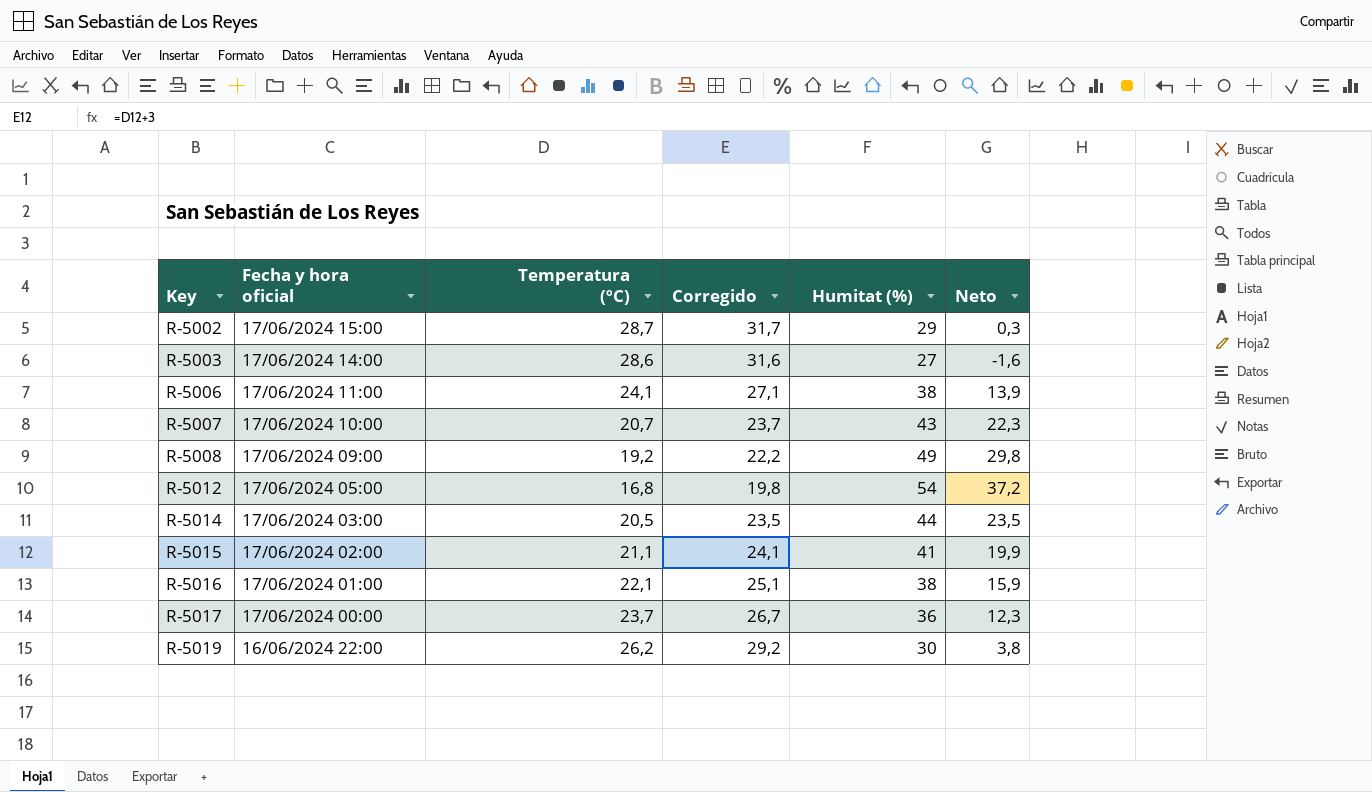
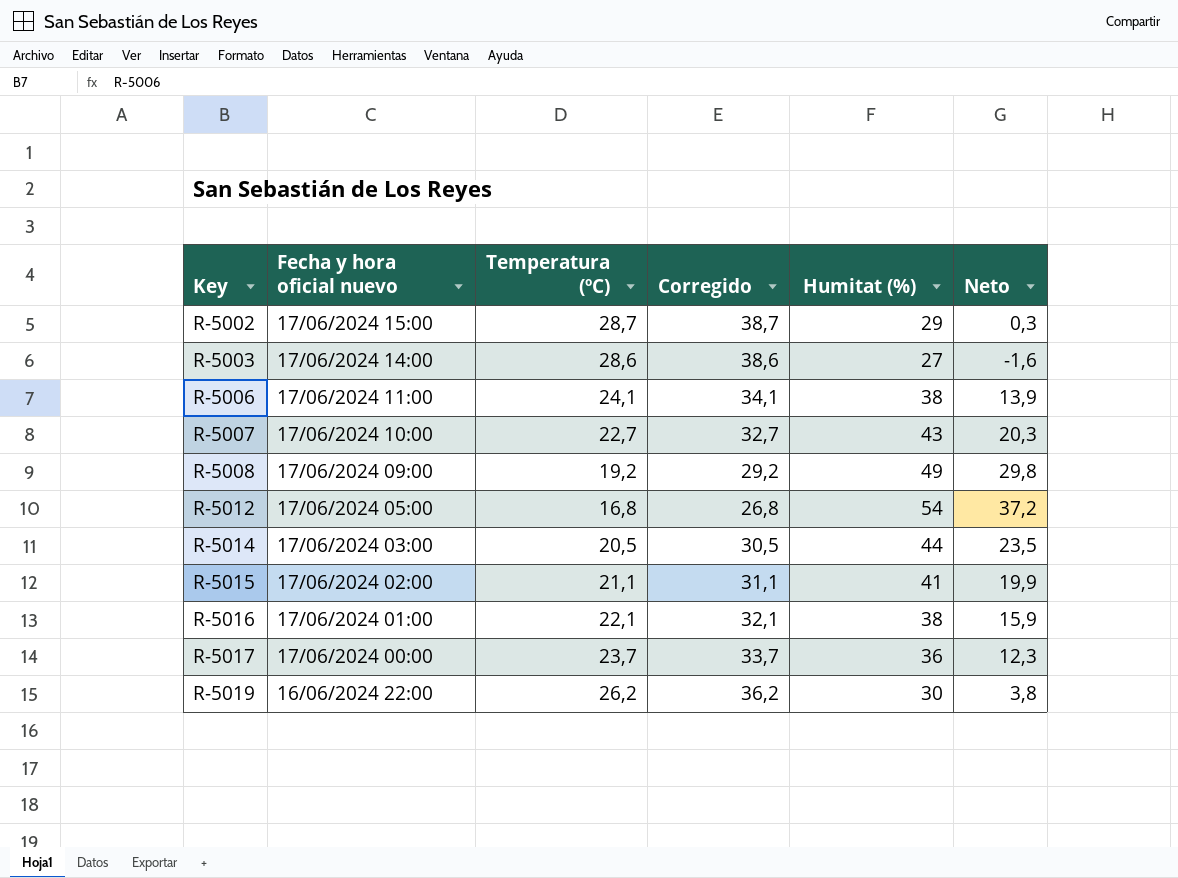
column name: Fecha y hora oficial -> Fecha y hora oficial nuevo
column Corregido | formula: [Temperatura (ºC)] + 3 -> [Temperatura (ºC)] + 10
R-5007 | Temperatura (ºC): 20,7 -> 22,7
R-5007 | Neto: 22,3 -> 20,3

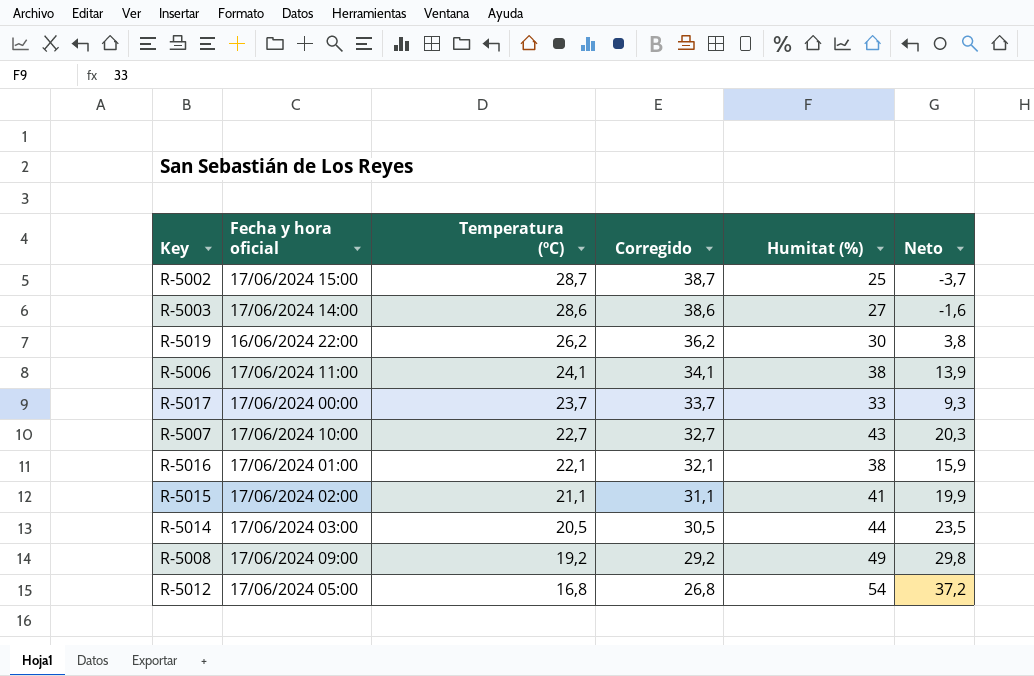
row order: Key ascending -> Temperatura (ºC) descending
column name: Fecha y hora oficial nuevo -> Fecha y hora oficial
R-5002 | Humitat (%): 29 -> 25
R-5002 | Neto: 0,3 -> -3,7
R-5017 | Humitat (%): 36 -> 33
R-5017 | Neto: 12,3 -> 9,3

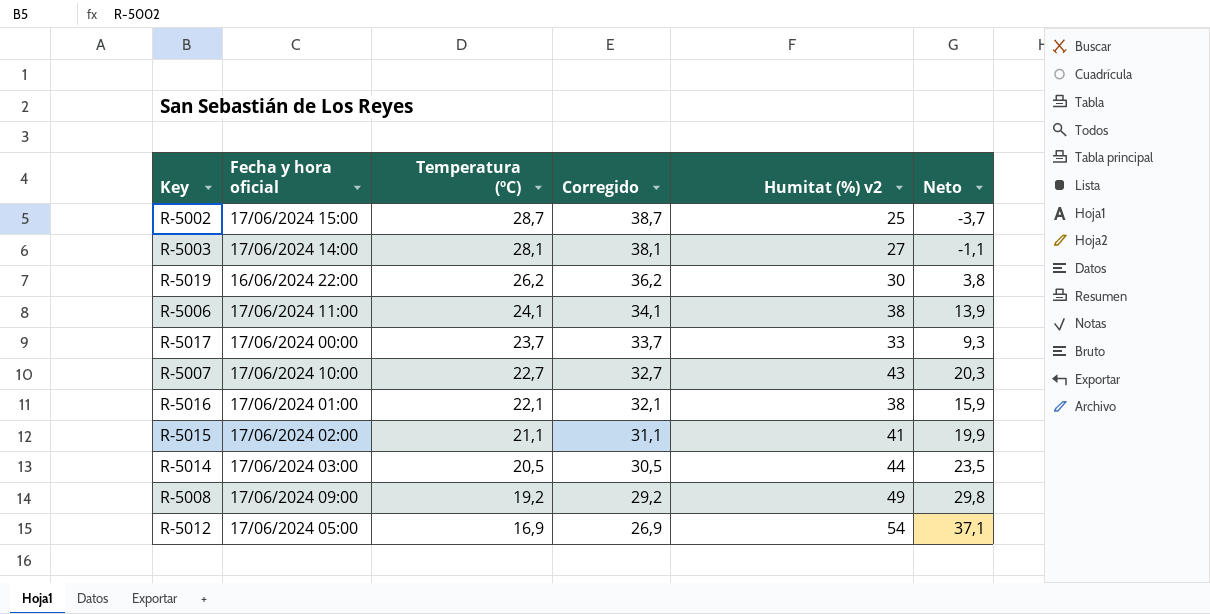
column name: Humitat (%) -> Humitat (%) v2
R-5003 | Temperatura (ºC): 28,6 -> 28,1
R-5003 | Corregido: 38,6 -> 38,1
R-5003 | Neto: -1,6 -> -1,1
R-5012 | Temperatura (ºC): 16,8 -> 16,9
R-5012 | Corregido: 26,8 -> 26,9
R-5012 | Neto: 37,2 -> 37,1

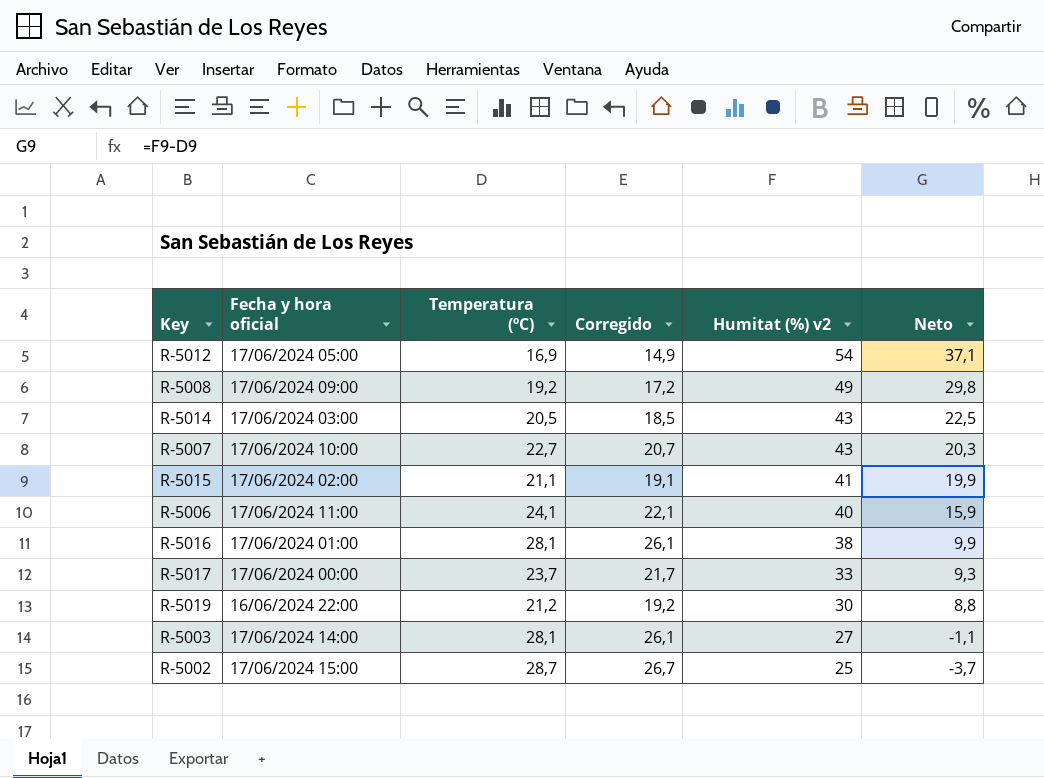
row order: Temperatura (ºC) descending -> Humitat (%) v2 descending
column Corregido | formula: [Temperatura (ºC)] + 10 -> [Temperatura (ºC)] - 2
R-5014 | Humitat (%) v2: 44 -> 43
R-5014 | Neto: 23,5 -> 22,5
R-5006 | Humitat (%) v2: 38 -> 40
R-5006 | Neto: 13,9 -> 15,9
R-5016 | Temperatura (ºC): 22,1 -> 28,1
R-5016 | Neto: 15,9 -> 9,9
R-5019 | Temperatura (ºC): 26,2 -> 21,2
R-5019 | Neto: 3,8 -> 8,8

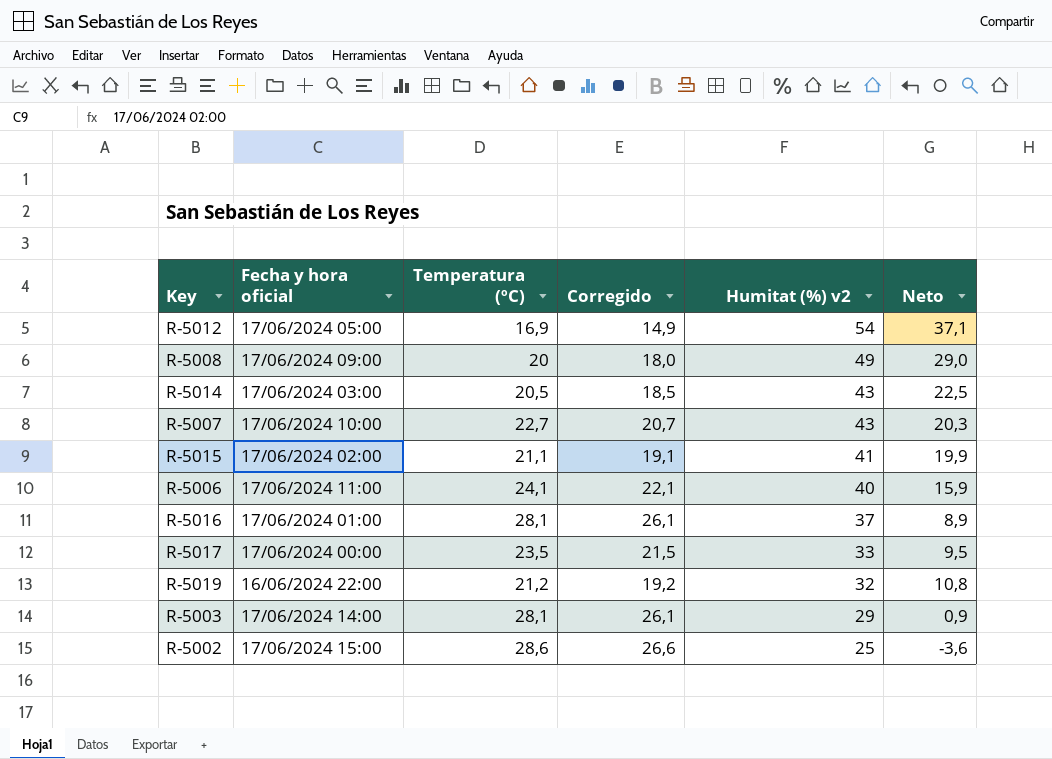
R-5008 | Temperatura (ºC): 19,2 -> 20
R-5008 | Corregido: 17,2 -> 18,0
R-5008 | Neto: 29,8 -> 29,0
R-5016 | Humitat (%) v2: 38 -> 37
R-5016 | Neto: 9,9 -> 8,9
R-5017 | Temperatura (ºC): 23,7 -> 23,5
R-5017 | Corregido: 21,7 -> 21,5
R-5017 | Neto: 9,3 -> 9,5
R-5019 | Humitat (%) v2: 30 -> 32
R-5019 | Neto: 8,8 -> 10,8
R-5003 | Humitat (%) v2: 27 -> 29
R-5003 | Neto: -1,1 -> 0,9
R-5002 | Temperatura (ºC): 28,7 -> 28,6
R-5002 | Corregido: 26,7 -> 26,6
R-5002 | Neto: -3,7 -> -3,6

